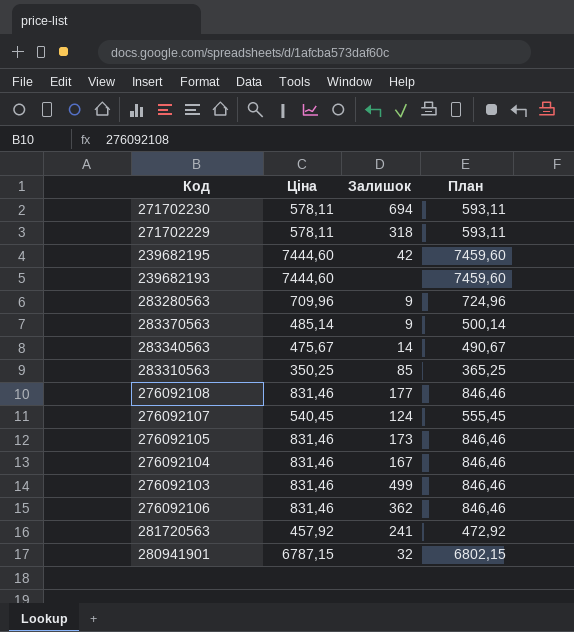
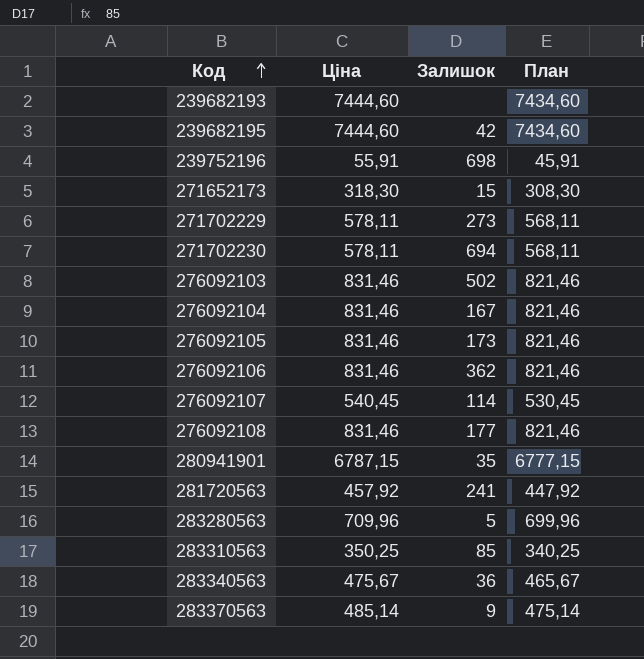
row order: none -> Код ascending
column План | formula: [Ціна] + 15 -> [Ціна] - 10
row 239752196: none -> 55,91 | 698 | 45,91
row 271652173: none -> 318,30 | 15 | 308,30
271702229 | Залишок: 318 -> 273
276092103 | Залишок: 499 -> 502
276092107 | Залишок: 124 -> 114
280941901 | Залишок: 32 -> 35
283280563 | Залишок: 9 -> 5
283340563 | Залишок: 14 -> 36

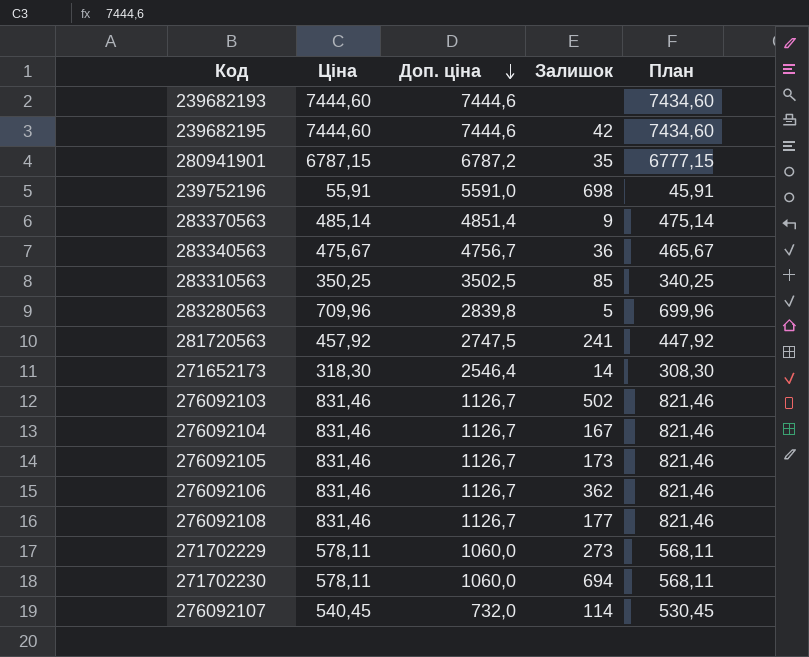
row order: Код ascending -> Доп. ціна descending
column Доп. ціна | position: none -> 3
271652173 | Залишок: 15 -> 14

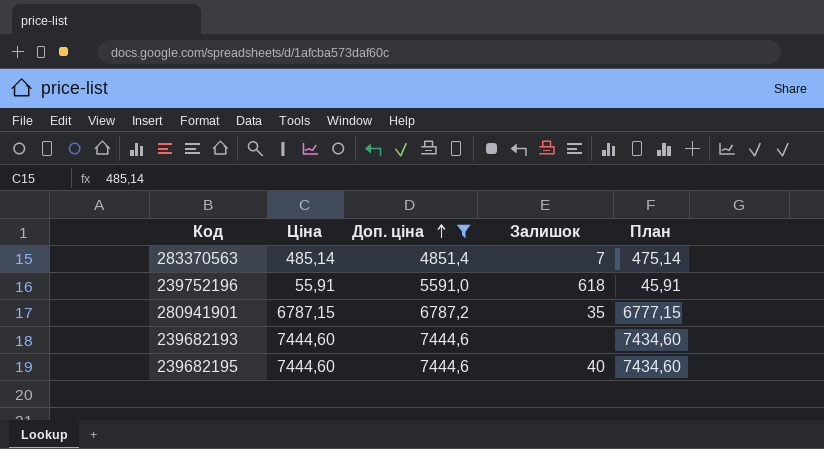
filter: none -> Доп. ціна >= 4851,4
row order: Доп. ціна descending -> Доп. ціна ascending
283370563 | Залишок: 9 -> 7
239752196 | Залишок: 698 -> 618
239682195 | Залишок: 42 -> 40

